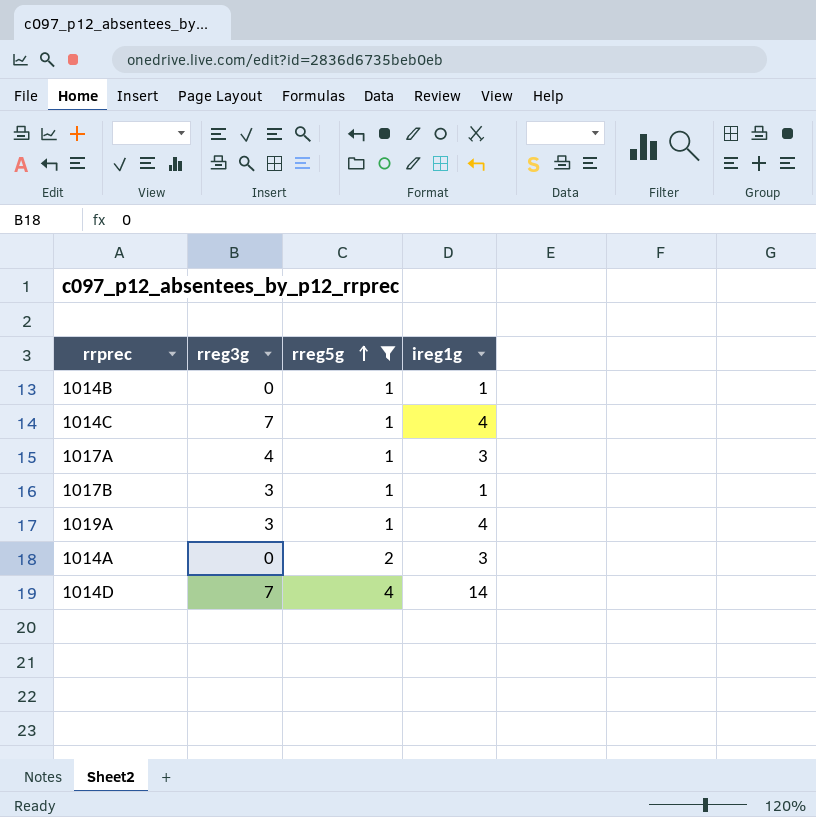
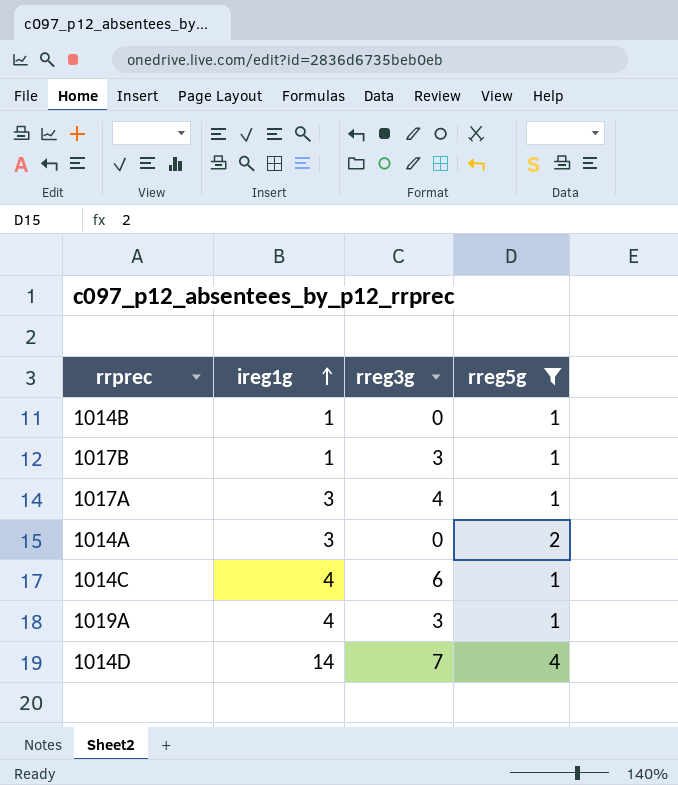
row order: rreg5g ascending -> ireg1g ascending
column ireg1g | position: 4 -> 2
1014C | rreg3g: 7 -> 6

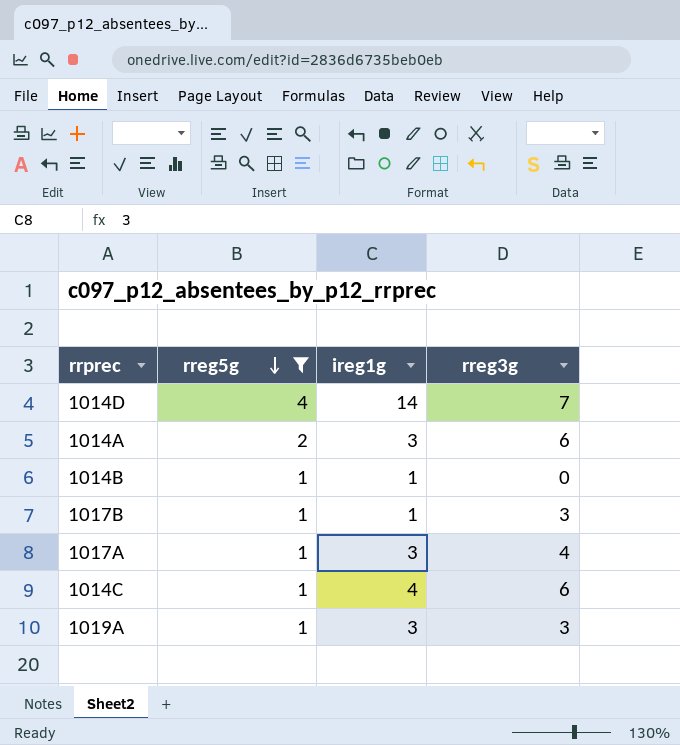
row order: ireg1g ascending -> rreg5g descending
column rreg5g | position: 4 -> 2
1014A | rreg3g: 0 -> 6
1019A | ireg1g: 4 -> 3

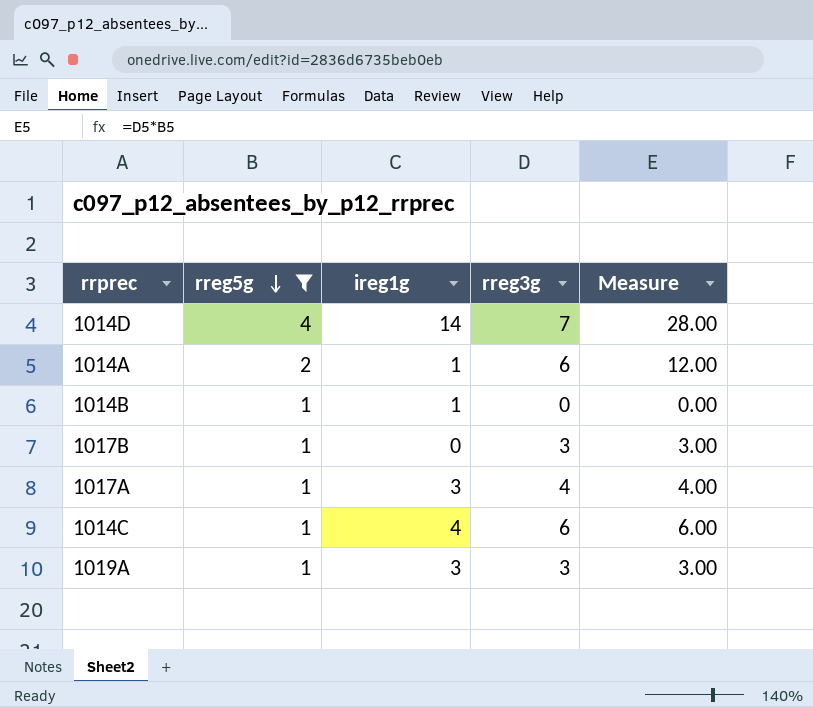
column Measure | formula: none -> [rreg5g] * [rreg3g]
1014A | ireg1g: 3 -> 1
1017B | ireg1g: 1 -> 0

